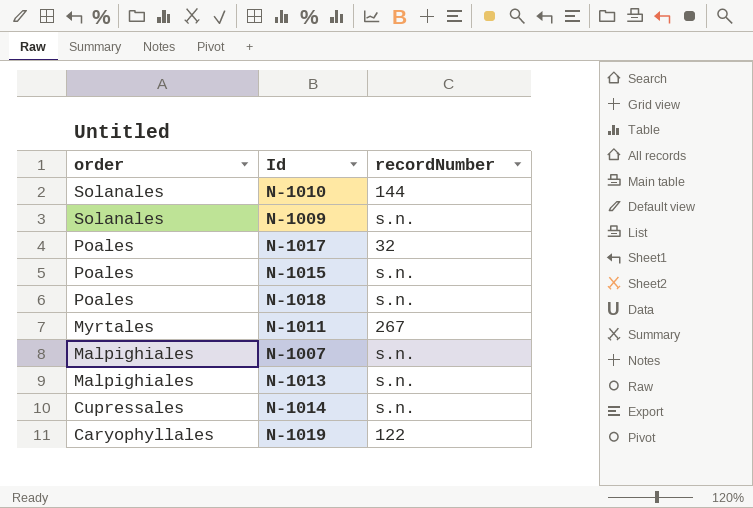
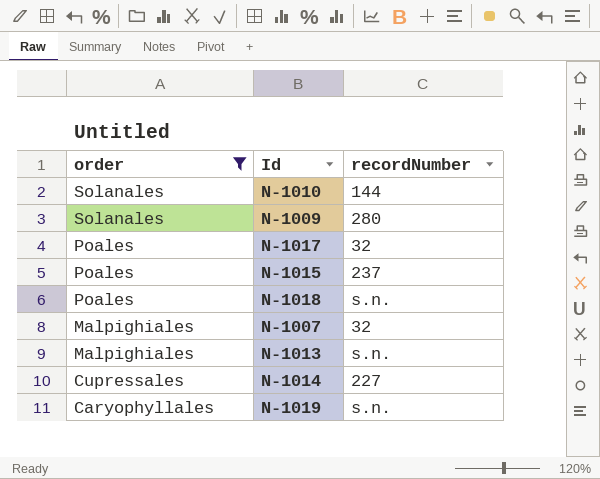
filter: none -> order != Myrtales
N-1009 | recordNumber: s.n. -> 280
N-1015 | recordNumber: s.n. -> 237
N-1007 | recordNumber: s.n. -> 32
N-1014 | recordNumber: s.n. -> 227
N-1019 | recordNumber: 122 -> s.n.

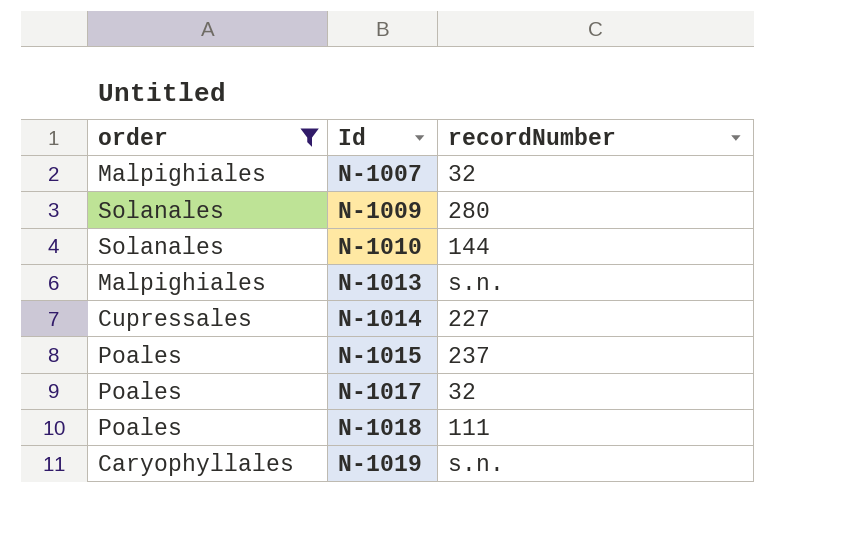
row order: order descending -> Id ascending
N-1018 | recordNumber: s.n. -> 111

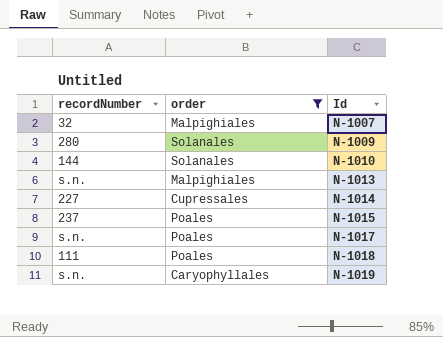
column recordNumber | position: 3 -> 1
N-1017 | recordNumber: 32 -> s.n.

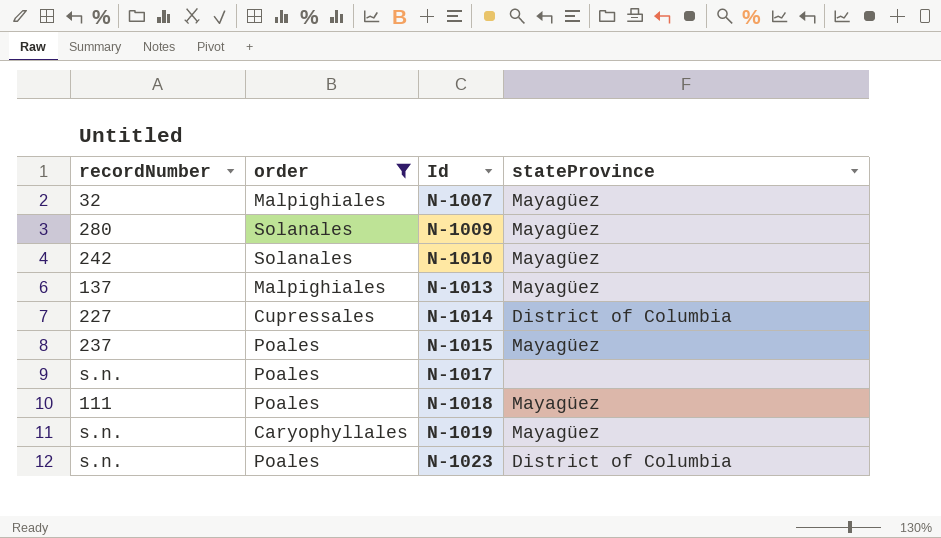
column stateProvince | position: none -> 4
N-1010 | recordNumber: 144 -> 242
N-1013 | recordNumber: s.n. -> 137
row N-1023: none -> s.n. | Poales | District of Columbia

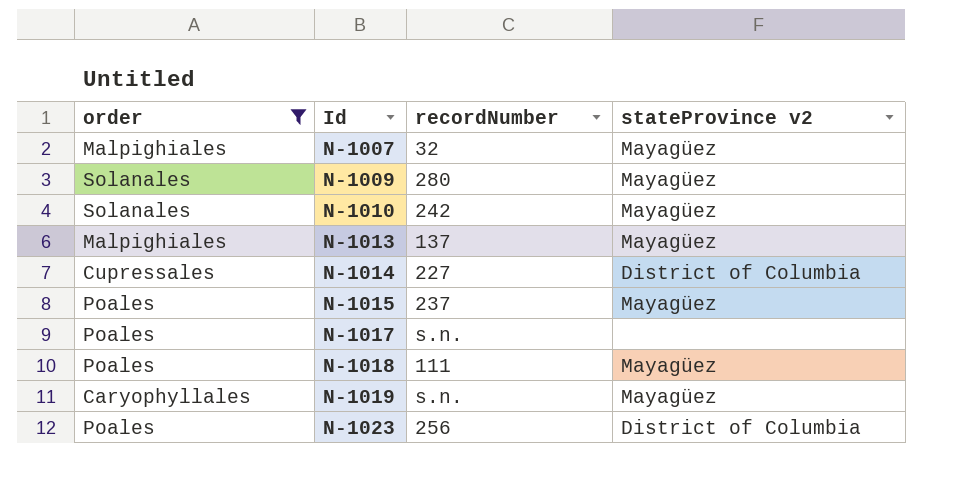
column recordNumber | position: 1 -> 3
column name: stateProvince -> stateProvince v2
N-1023 | recordNumber: s.n. -> 256

